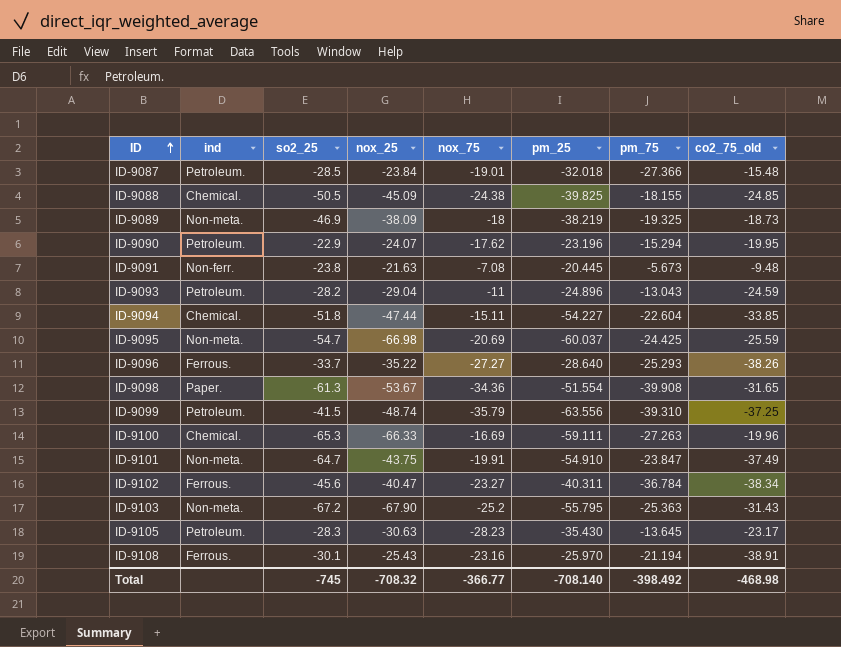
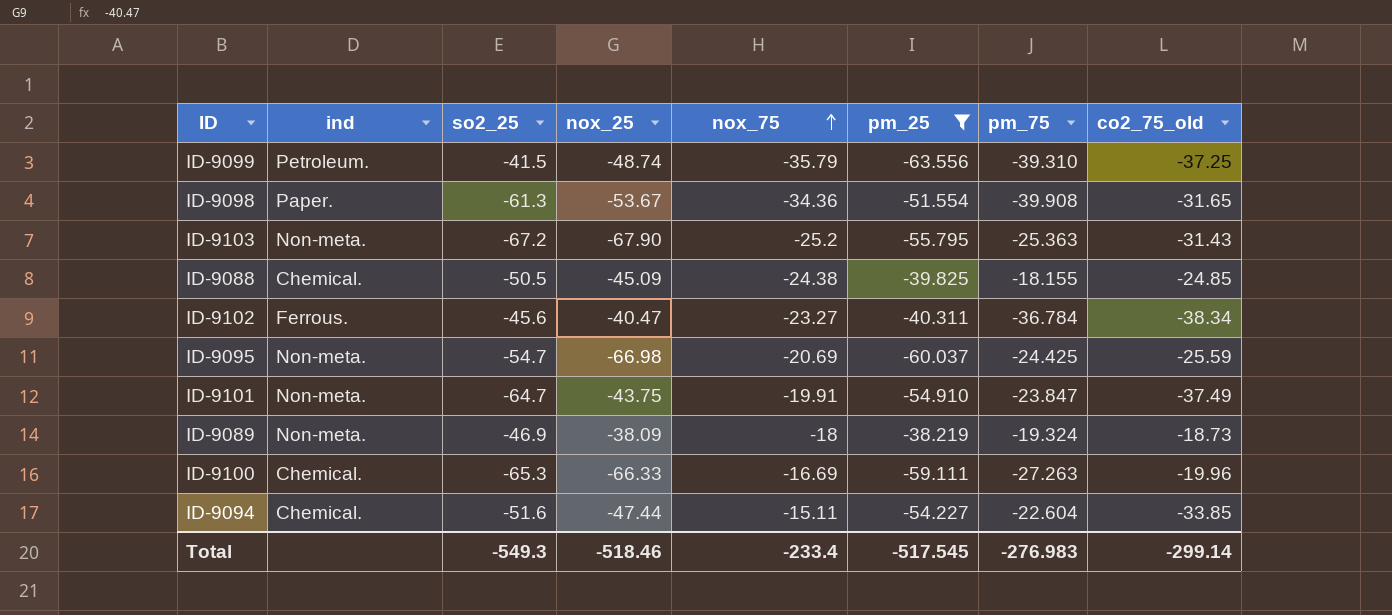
filter: none -> pm_25 <= -38.219
row order: ID ascending -> nox_75 ascending
ID-9089 | pm_75: -19.325 -> -19.324
ID-9094 | so2_25: -51.8 -> -51.6
Total | so2_25: -745 -> -549.3
Total | nox_25: -708.32 -> -518.46
Total | nox_75: -366.77 -> -233.4
Total | pm_25: -708.140 -> -517.545
Total | pm_75: -398.492 -> -276.983
Total | co2_75_old: -468.98 -> -299.14

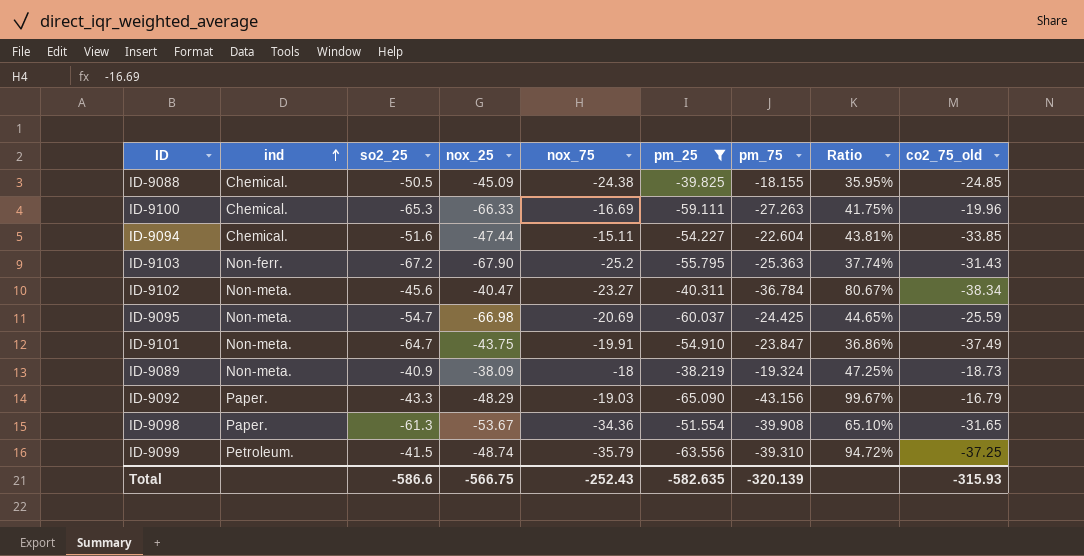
row order: nox_75 ascending -> ind ascending
column Ratio | formula: none -> [pm_75] / [so2_25]
ID-9103 | ind: Non-meta. -> Non-ferr.
ID-9102 | ind: Ferrous. -> Non-meta.
ID-9089 | so2_25: -46.9 -> -40.9
row ID-9092: none -> Paper. | -43.3 | -48.29 | -19.03 | -65.090 | -43.156 | 99.67% | -16.79
Total | so2_25: -549.3 -> -586.6
Total | nox_25: -518.46 -> -566.75
Total | nox_75: -233.4 -> -252.43
Total | pm_25: -517.545 -> -582.635
Total | pm_75: -276.983 -> -320.139
Total | co2_75_old: -299.14 -> -315.93

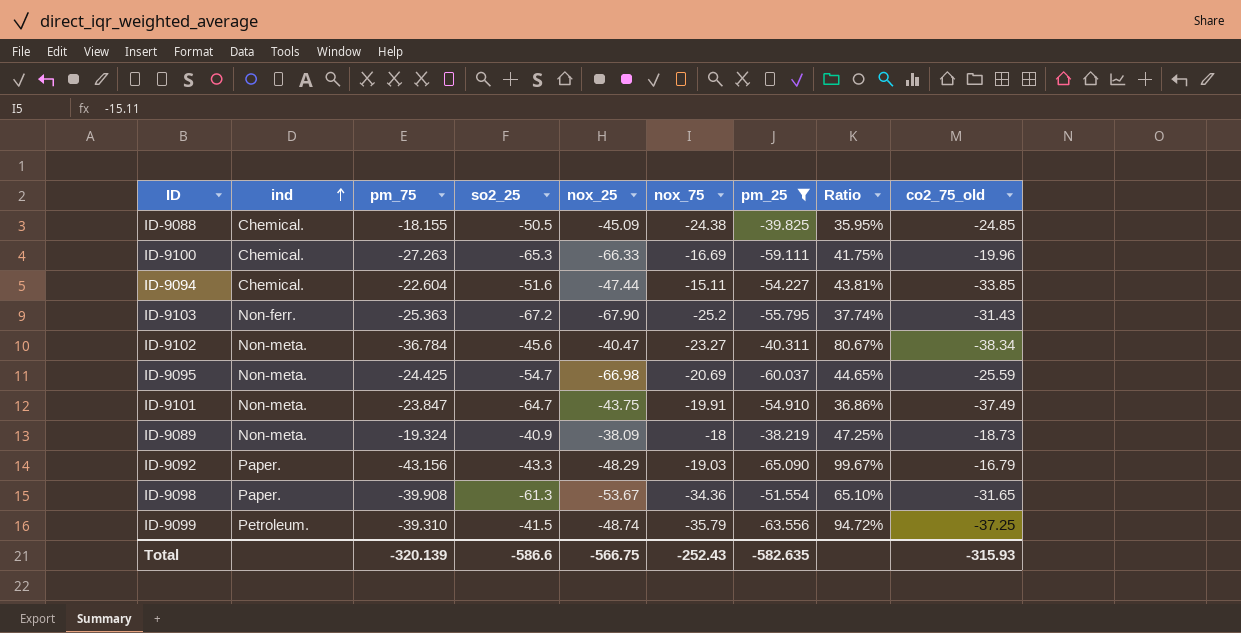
column pm_75 | position: 7 -> 3

